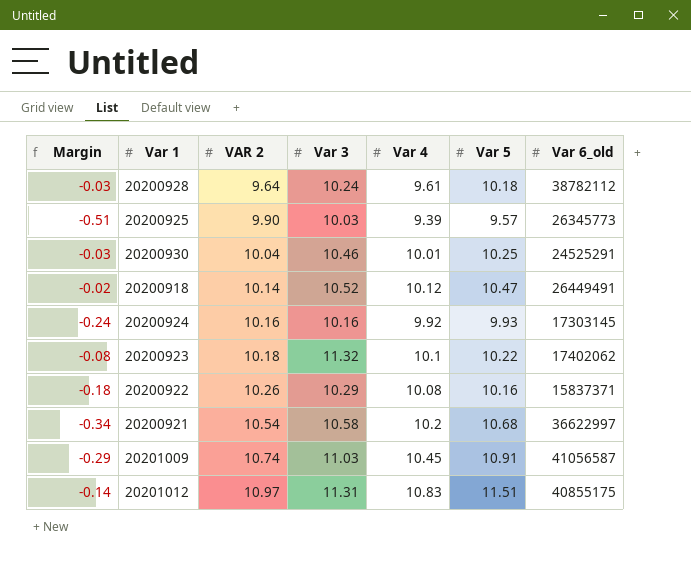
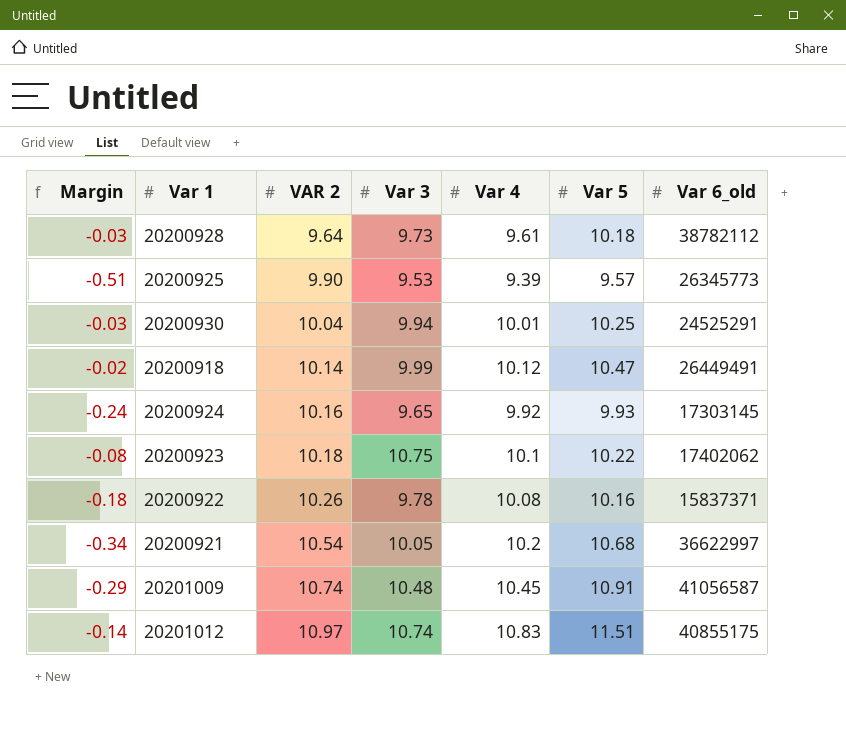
20200928 | Var 3: 10.24 -> 9.73
20200925 | Var 3: 10.03 -> 9.53
20200930 | Var 3: 10.46 -> 9.94
20200918 | Var 3: 10.52 -> 9.99
20200924 | Var 3: 10.16 -> 9.65
20200923 | Var 3: 11.32 -> 10.75
20200922 | Var 3: 10.29 -> 9.78
20200921 | Var 3: 10.58 -> 10.05
20201009 | Var 3: 11.03 -> 10.48
20201012 | Var 3: 11.31 -> 10.74

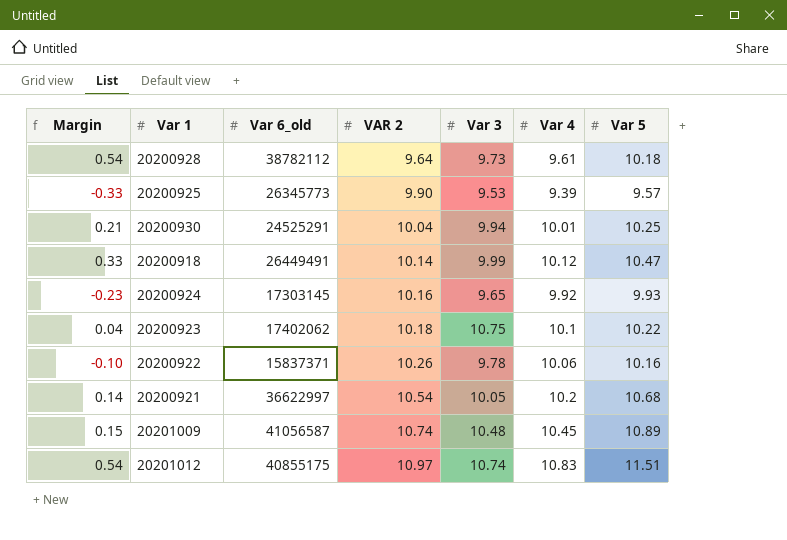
column Margin | formula: [Var 4] - [VAR 2] -> [Var 5] - [VAR 2]
column Var 6_old | position: 7 -> 3
20200922 | Var 4: 10.08 -> 10.06
20201009 | Var 5: 10.91 -> 10.89

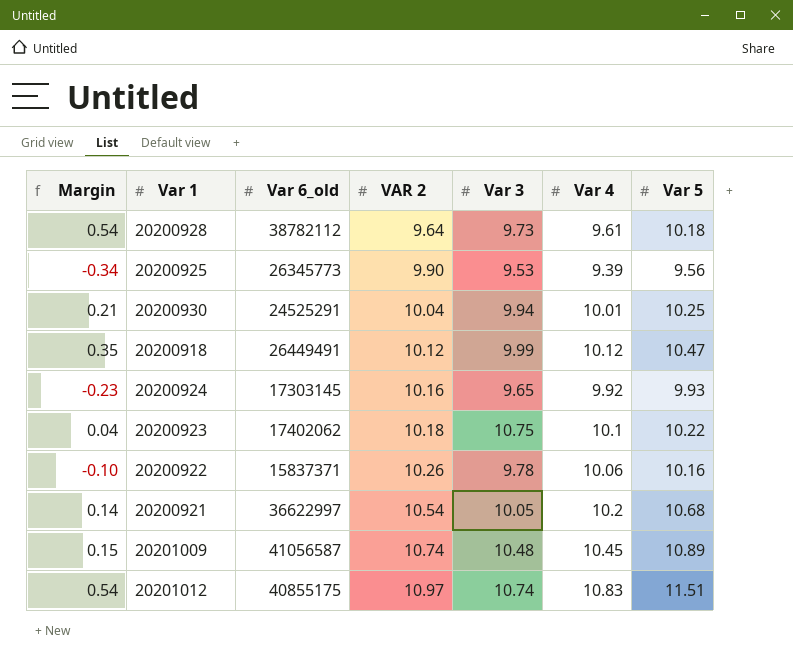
20200925 | Margin: -0.33 -> -0.34
20200925 | Var 5: 9.57 -> 9.56
20200918 | Margin: 0.33 -> 0.35
20200918 | VAR 2: 10.14 -> 10.12

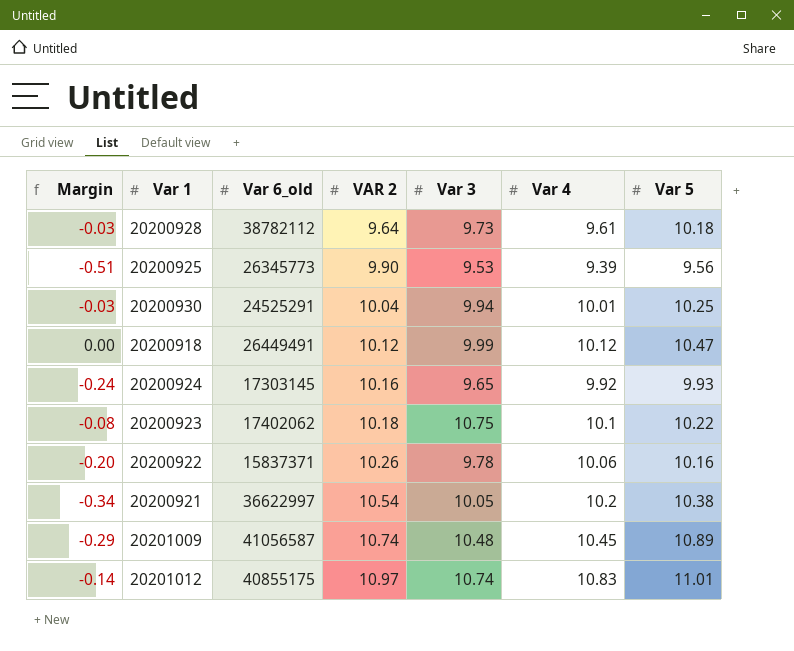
column Margin | formula: [Var 5] - [VAR 2] -> [Var 4] - [VAR 2]
20200921 | Var 5: 10.68 -> 10.38
20201012 | Var 5: 11.51 -> 11.01

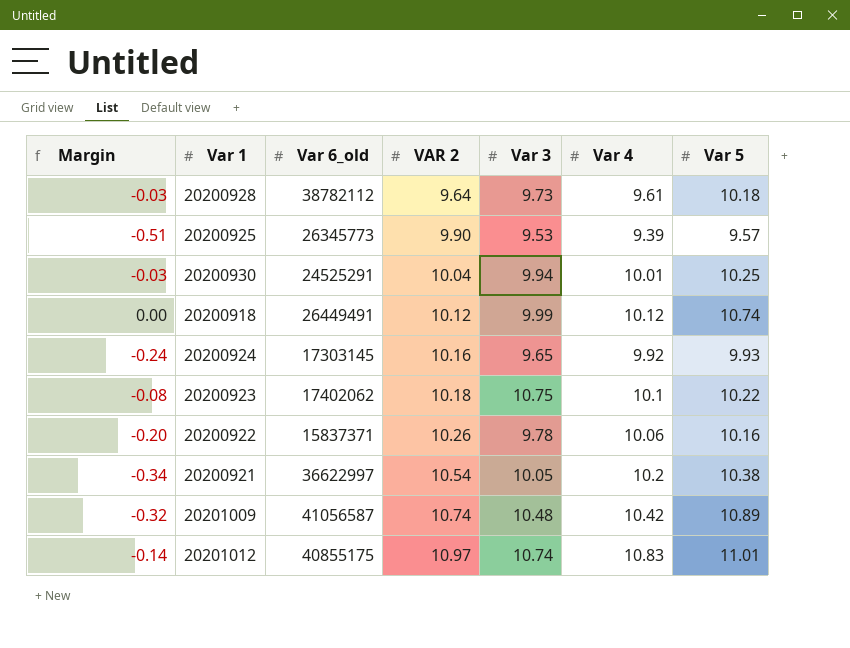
20200925 | Var 5: 9.56 -> 9.57
20200918 | Var 5: 10.47 -> 10.74
20201009 | Margin: -0.29 -> -0.32
20201009 | Var 4: 10.45 -> 10.42

